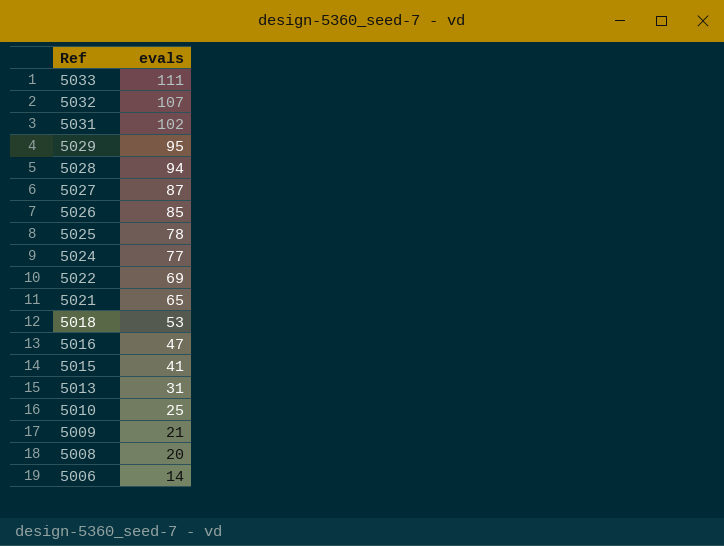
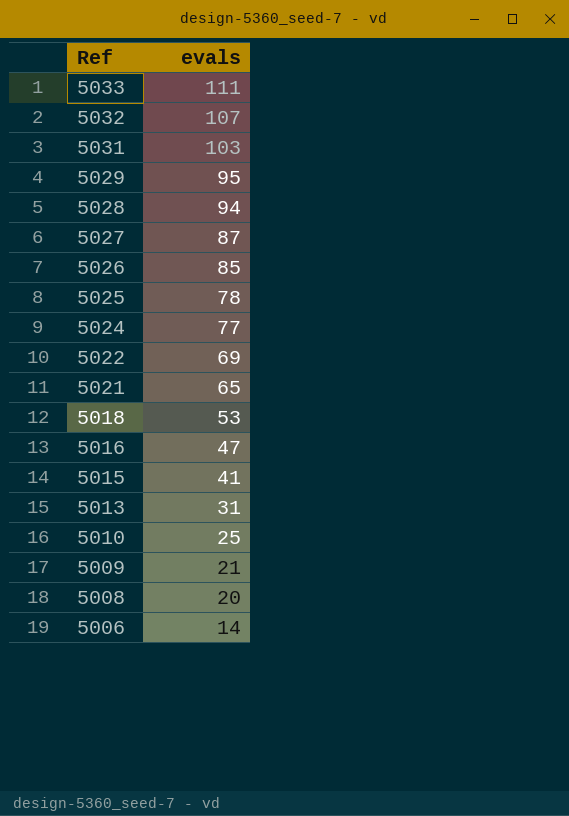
5031 | evals: 102 -> 103

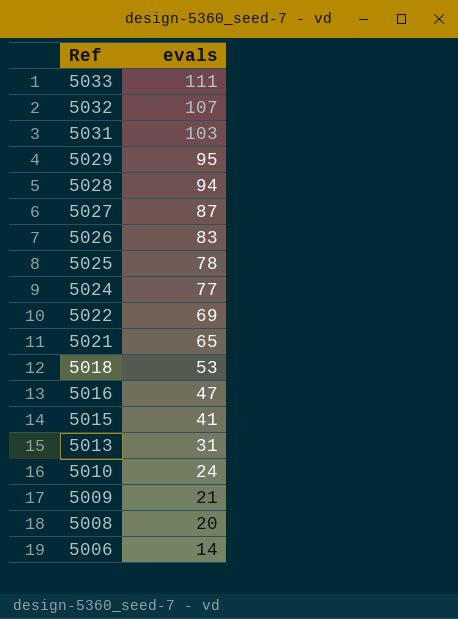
5026 | evals: 85 -> 83
5010 | evals: 25 -> 24

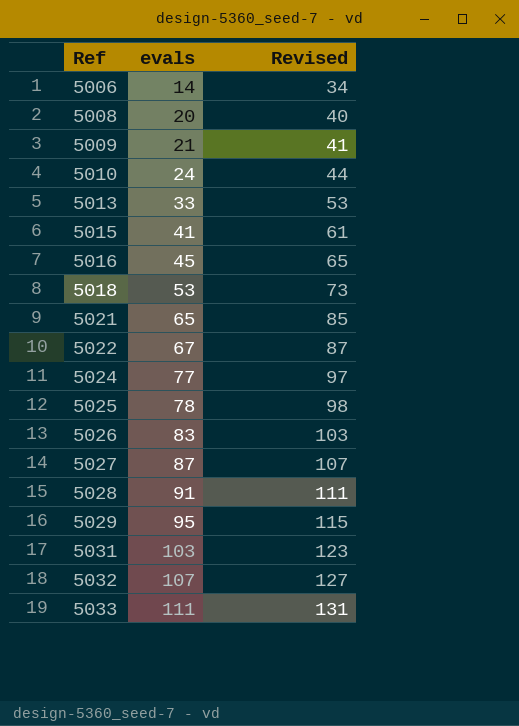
row order: Ref descending -> Ref ascending
column Revised | formula: none -> [evals] + 20
5013 | evals: 31 -> 33
5016 | evals: 47 -> 45
5022 | evals: 69 -> 67
5028 | evals: 94 -> 91

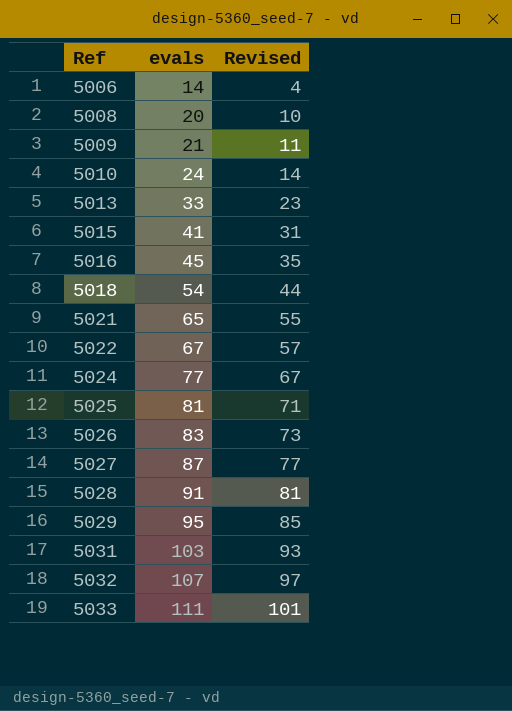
column Revised | formula: [evals] + 20 -> [evals] - 10
5018 | evals: 53 -> 54
5025 | evals: 78 -> 81

